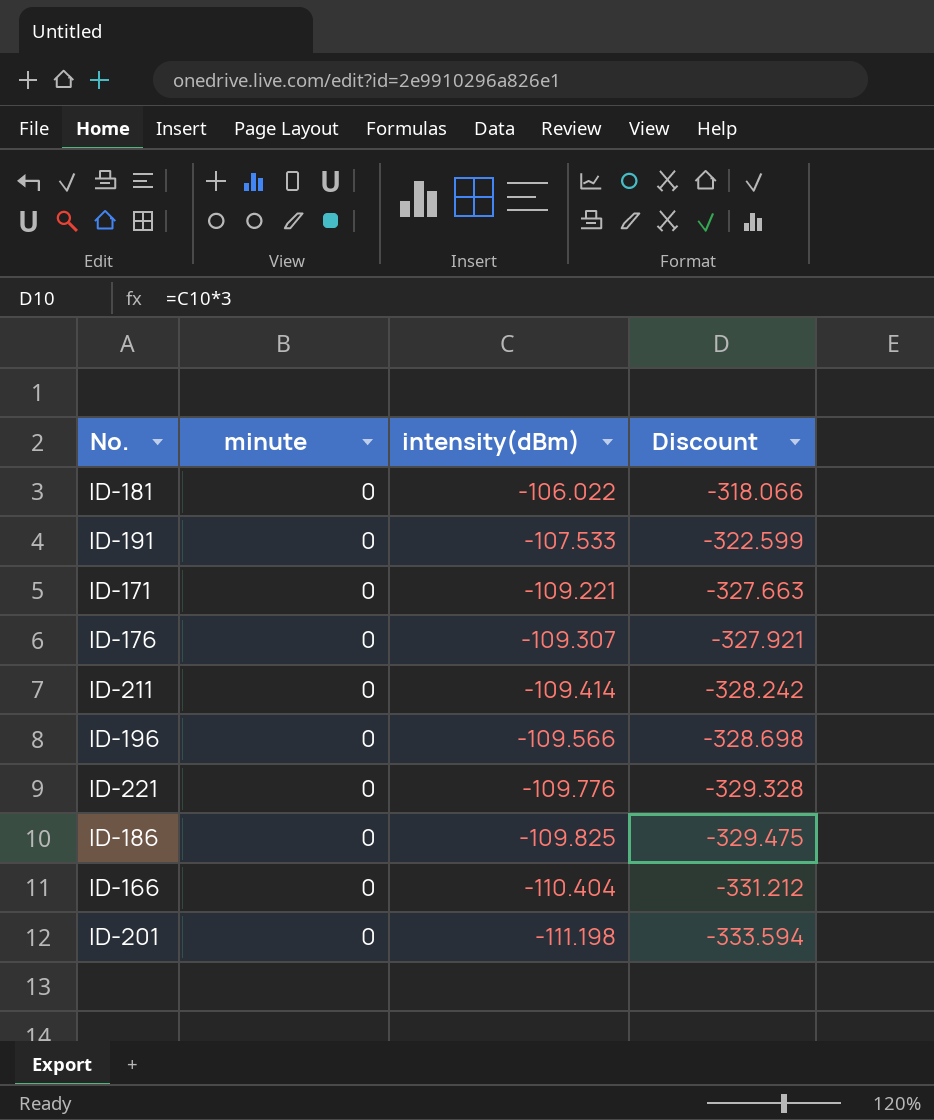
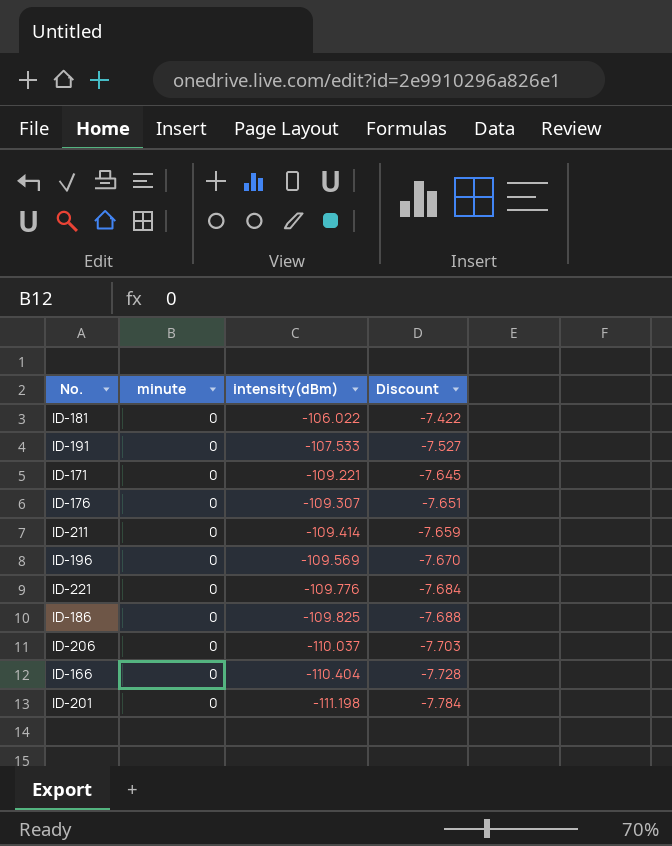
column Discount | formula: [intensity(dBm)] * 3 -> [intensity(dBm)] * 0.07
ID-196 | intensity(dBm): -109.566 -> -109.569
row ID-206: none -> 0 | -110.037 | -7.703

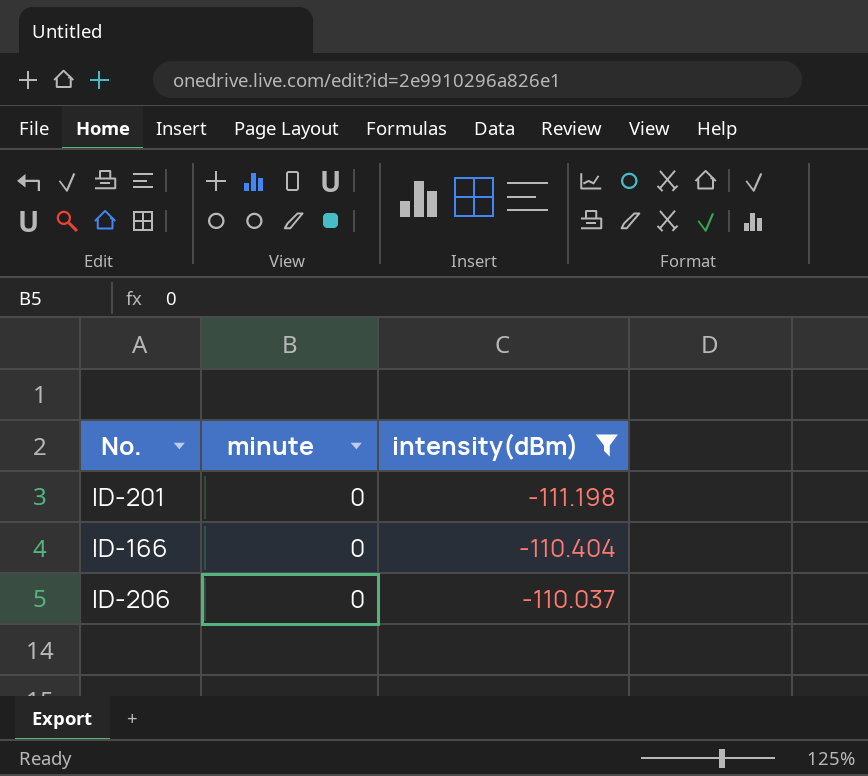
filter: none -> intensity(dBm) <= -110.037
row order: intensity(dBm) descending -> intensity(dBm) ascending
column Discount | formula: [intensity(dBm)] * 0.07 -> none

